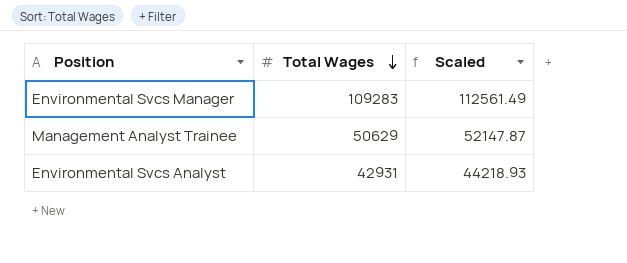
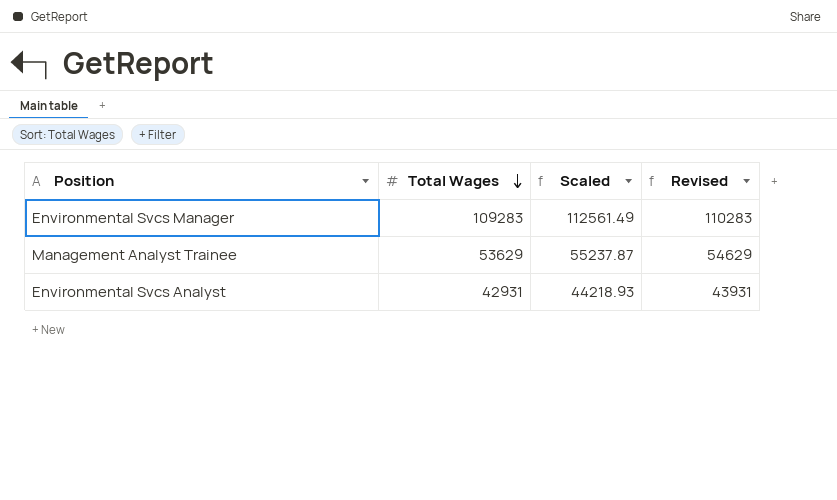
column Revised | formula: none -> [Total Wages] + 1000
Management Analyst Trainee | Total Wages: 50629 -> 53629
Management Analyst Trainee | Scaled: 52147.87 -> 55237.87

